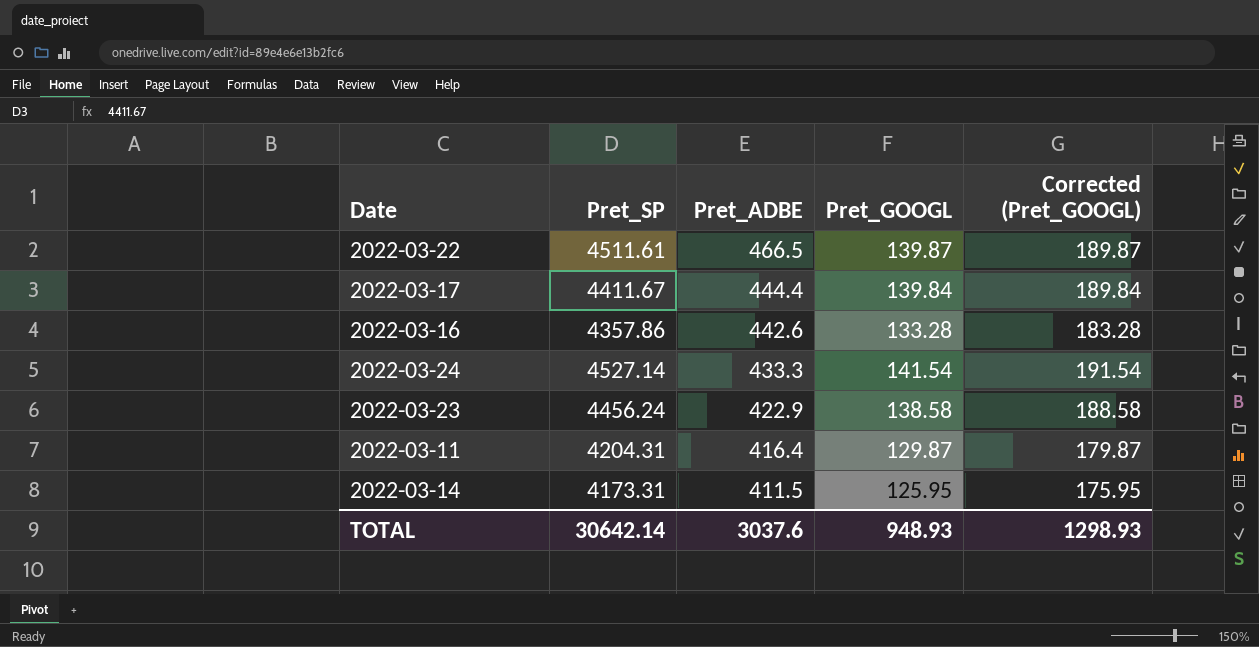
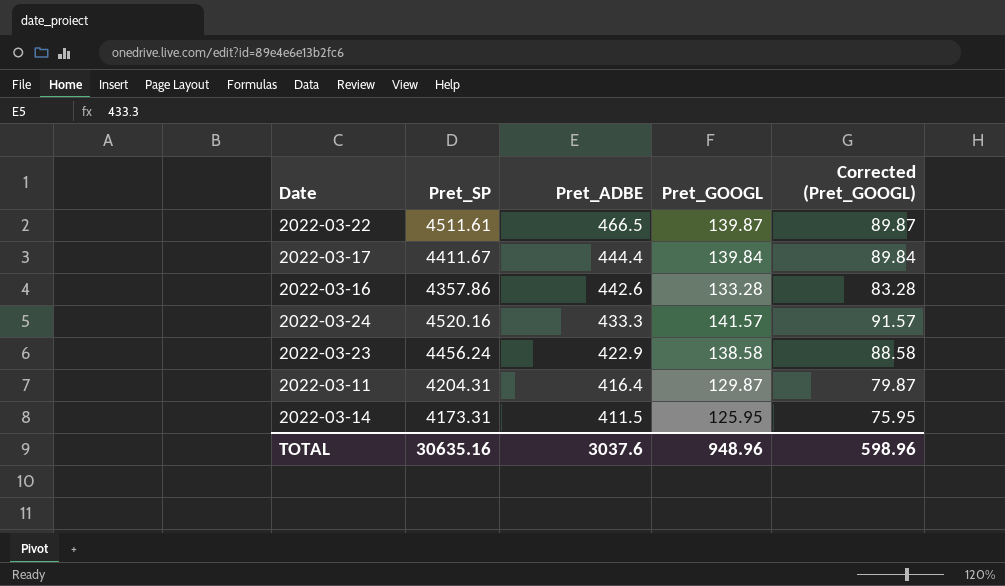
column Corrected (Pret_GOOGL) | formula: [Pret_GOOGL] + 50 -> [Pret_GOOGL] - 50
2022-03-24 | Pret_SP: 4527.14 -> 4520.16
2022-03-24 | Pret_GOOGL: 141.54 -> 141.57
TOTAL | Pret_SP: 30642.14 -> 30635.16
TOTAL | Pret_GOOGL: 948.93 -> 948.96
TOTAL | Corrected (Pret_GOOGL): 1298.93 -> 598.96

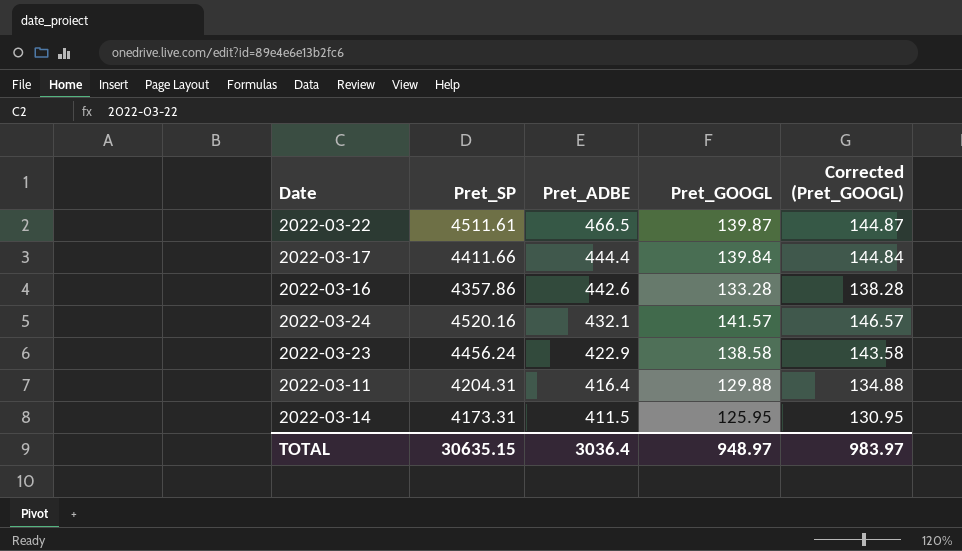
column Corrected (Pret_GOOGL) | formula: [Pret_GOOGL] - 50 -> [Pret_GOOGL] + 5
2022-03-17 | Pret_SP: 4411.67 -> 4411.66
2022-03-24 | Pret_ADBE: 433.3 -> 432.1
2022-03-11 | Pret_GOOGL: 129.87 -> 129.88
TOTAL | Pret_SP: 30635.16 -> 30635.15
TOTAL | Pret_ADBE: 3037.6 -> 3036.4
TOTAL | Pret_GOOGL: 948.96 -> 948.97
TOTAL | Corrected (Pret_GOOGL): 598.96 -> 983.97

